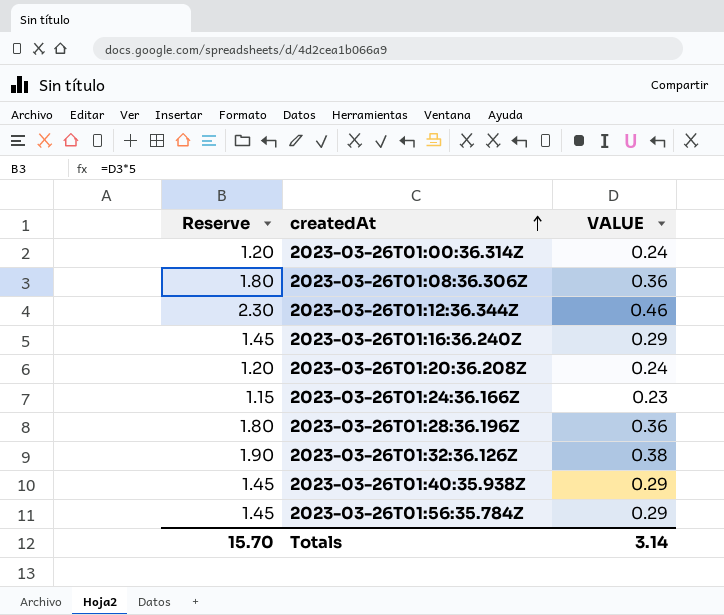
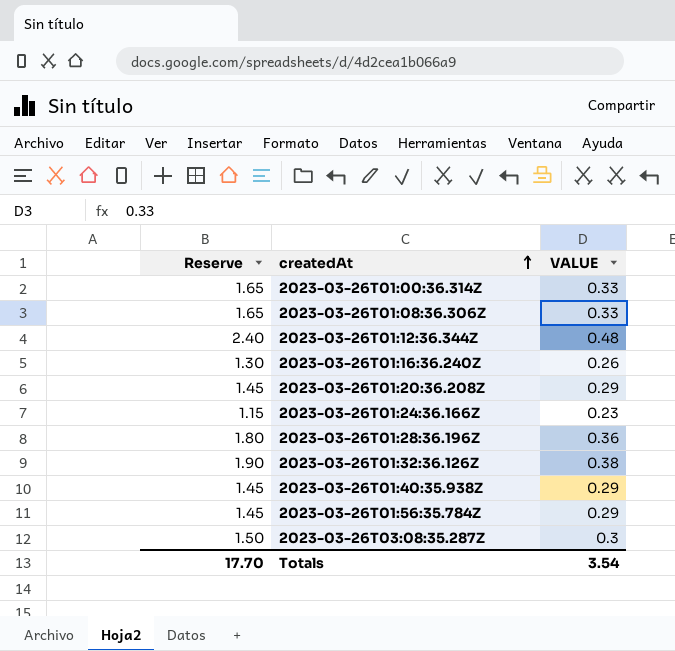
2023-03-26T01:00:36.314Z | Reserve: 1.20 -> 1.65
2023-03-26T01:00:36.314Z | VALUE: 0.24 -> 0.33
2023-03-26T01:08:36.306Z | Reserve: 1.80 -> 1.65
2023-03-26T01:08:36.306Z | VALUE: 0.36 -> 0.33
2023-03-26T01:12:36.344Z | Reserve: 2.30 -> 2.40
2023-03-26T01:12:36.344Z | VALUE: 0.46 -> 0.48
2023-03-26T01:16:36.240Z | Reserve: 1.45 -> 1.30
2023-03-26T01:16:36.240Z | VALUE: 0.29 -> 0.26
2023-03-26T01:20:36.208Z | Reserve: 1.20 -> 1.45
2023-03-26T01:20:36.208Z | VALUE: 0.24 -> 0.29
row 2023-03-26T03:08:35.287Z: none -> 1.50 | 0.3
Totals | Reserve: 15.70 -> 17.70
Totals | VALUE: 3.14 -> 3.54

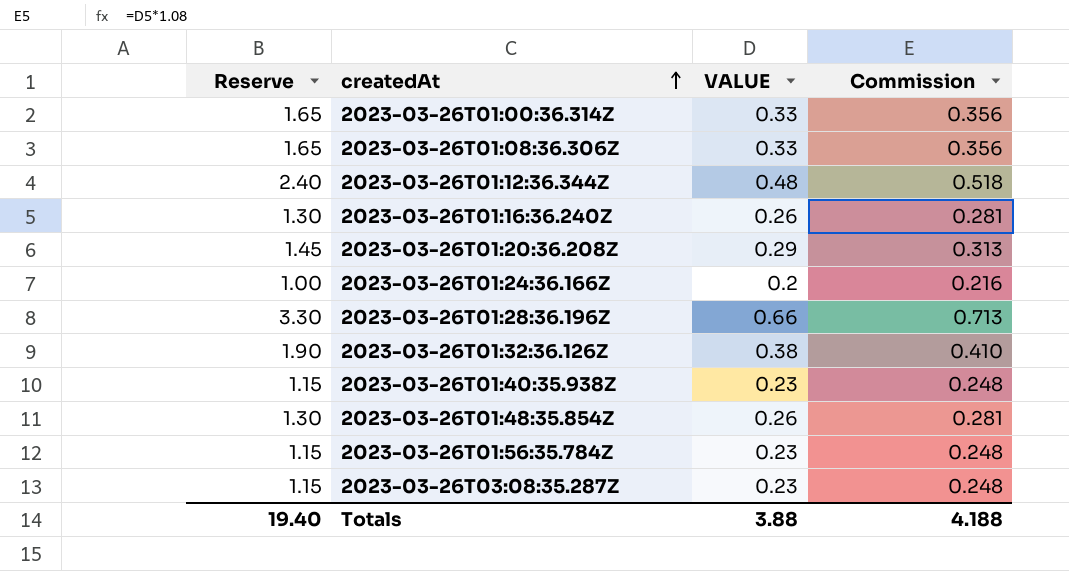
column Commission | formula: none -> [VALUE] * 1.08
2023-03-26T01:24:36.166Z | Reserve: 1.15 -> 1.00
2023-03-26T01:24:36.166Z | VALUE: 0.23 -> 0.2
2023-03-26T01:28:36.196Z | Reserve: 1.80 -> 3.30
2023-03-26T01:28:36.196Z | VALUE: 0.36 -> 0.66
2023-03-26T01:40:35.938Z | Reserve: 1.45 -> 1.15
2023-03-26T01:40:35.938Z | VALUE: 0.29 -> 0.23
row 2023-03-26T01:48:35.854Z: none -> 1.30 | 0.26 | 0.281
2023-03-26T01:56:35.784Z | Reserve: 1.45 -> 1.15
2023-03-26T01:56:35.784Z | VALUE: 0.29 -> 0.23
2023-03-26T03:08:35.287Z | Reserve: 1.50 -> 1.15
2023-03-26T03:08:35.287Z | VALUE: 0.3 -> 0.23
Totals | Reserve: 17.70 -> 19.40
Totals | VALUE: 3.54 -> 3.88

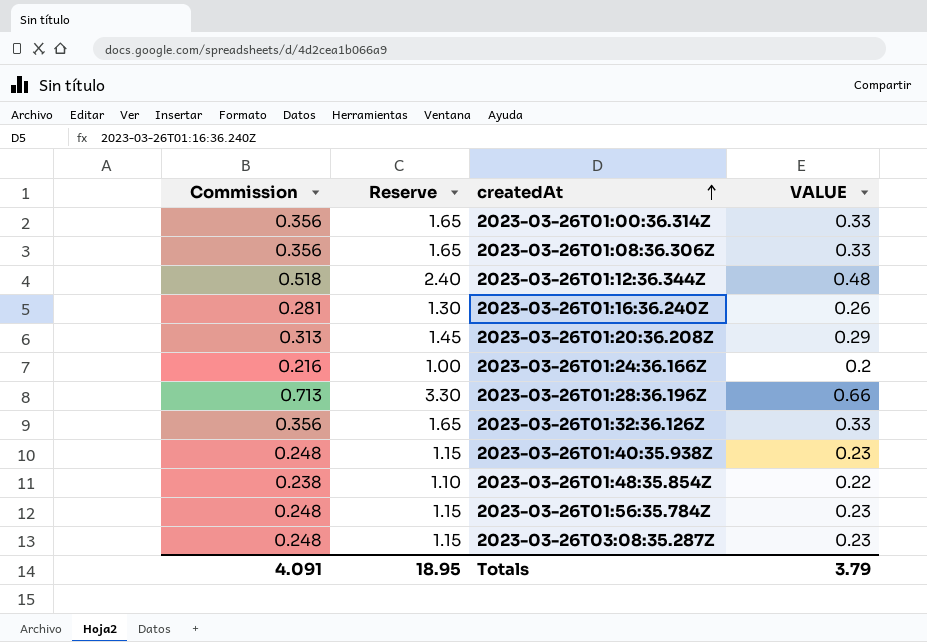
column Commission | position: 4 -> 1
2023-03-26T01:32:36.126Z | Commission: 0.410 -> 0.356
2023-03-26T01:32:36.126Z | Reserve: 1.90 -> 1.65
2023-03-26T01:32:36.126Z | VALUE: 0.38 -> 0.33
2023-03-26T01:48:35.854Z | Commission: 0.281 -> 0.238
2023-03-26T01:48:35.854Z | Reserve: 1.30 -> 1.10
2023-03-26T01:48:35.854Z | VALUE: 0.26 -> 0.22
Totals | Commission: 4.188 -> 4.091
Totals | Reserve: 19.40 -> 18.95
Totals | VALUE: 3.88 -> 3.79

